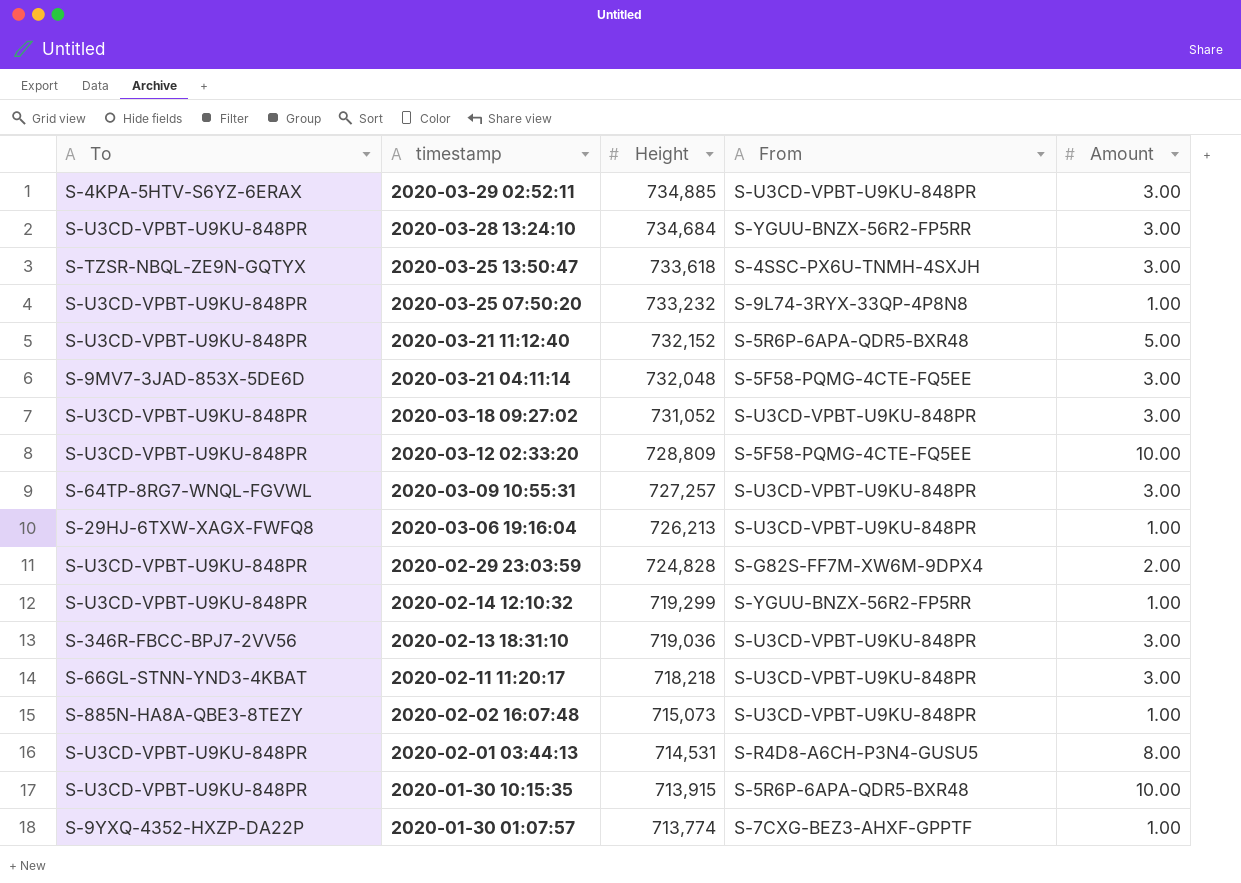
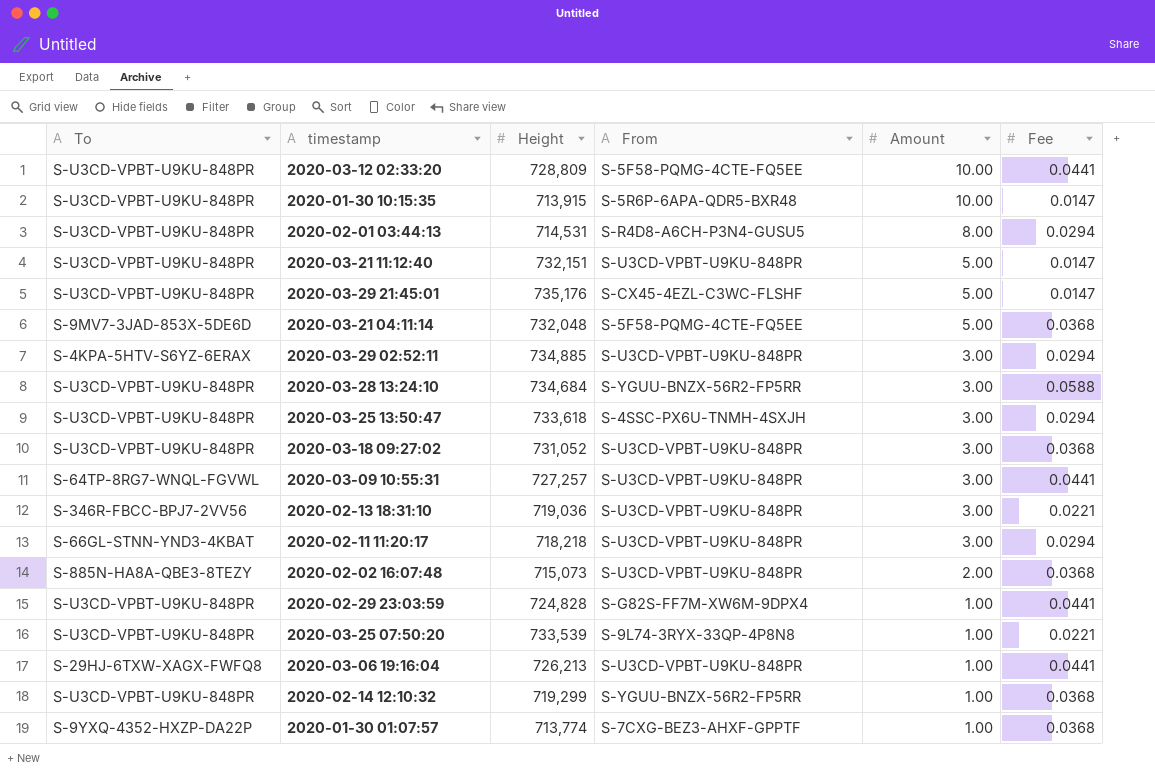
row order: timestamp descending -> Amount descending
column Fee | position: none -> 6
2020-03-21 11:12:40 | Height: 732,152 -> 732,151
2020-03-21 11:12:40 | From: S-5R6P-6APA-QDR5-BXR48 -> S-U3CD-VPBT-U9KU-848PR
row 2020-03-29 21:45:01: none -> S-U3CD-VPBT-U9KU-848PR | 735,176 | S-CX45-4EZL-C3WC-FLSHF | 5.00 | 0.0147
2020-03-21 04:11:14 | Amount: 3.00 -> 5.00
2020-03-25 13:50:47 | To: S-TZSR-NBQL-ZE9N-GQTYX -> S-U3CD-VPBT-U9KU-848PR
2020-02-02 16:07:48 | Amount: 1.00 -> 2.00
2020-02-29 23:03:59 | Amount: 2.00 -> 1.00
2020-03-25 07:50:20 | Height: 733,232 -> 733,539

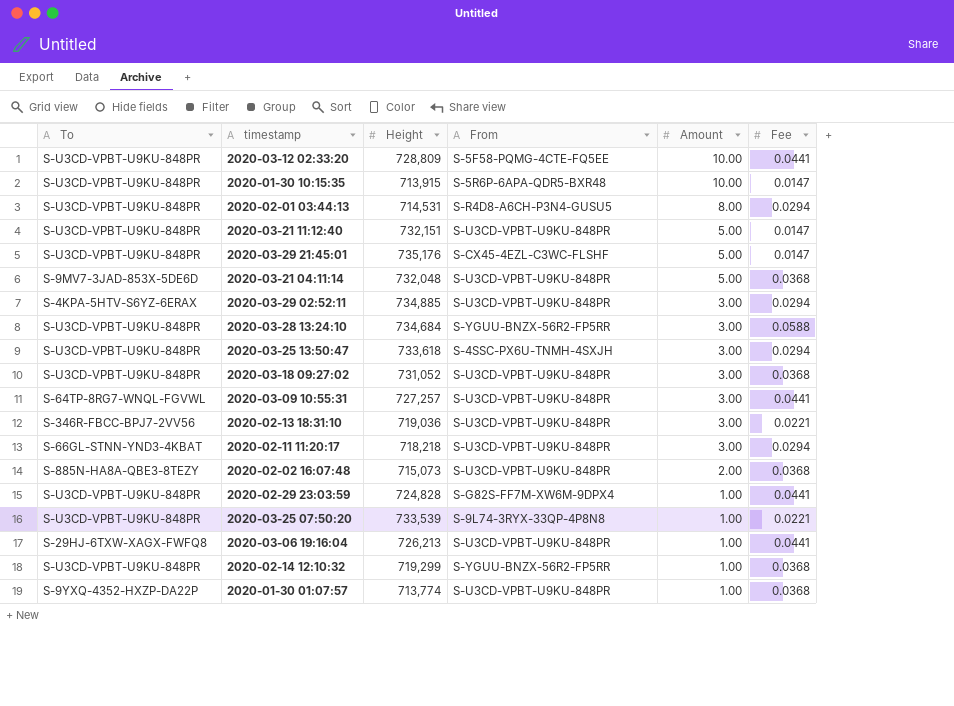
2020-03-21 04:11:14 | From: S-5F58-PQMG-4CTE-FQ5EE -> S-U3CD-VPBT-U9KU-848PR
2020-01-30 01:07:57 | From: S-7CXG-BEZ3-AHXF-GPPTF -> S-U3CD-VPBT-U9KU-848PR

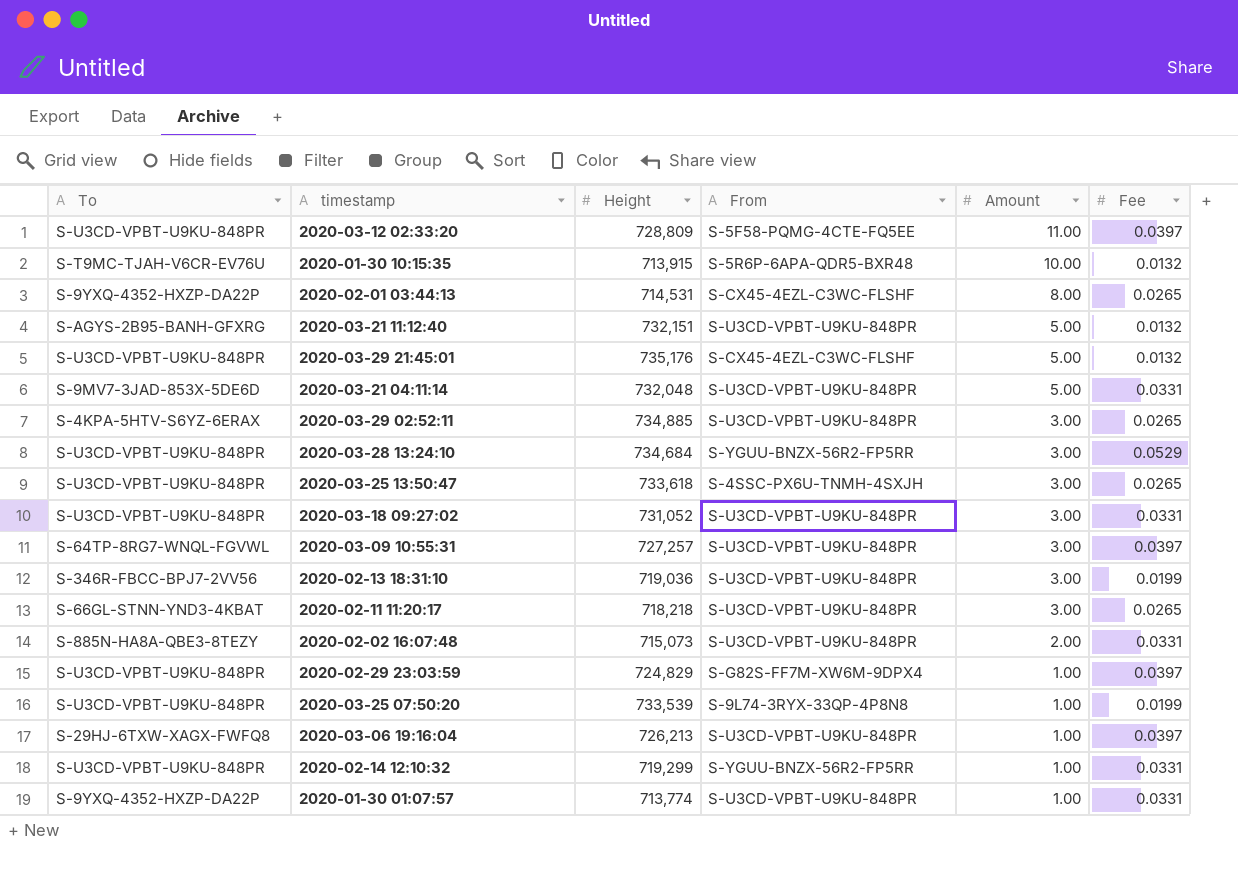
2020-03-12 02:33:20 | Amount: 10.00 -> 11.00
2020-03-12 02:33:20 | Fee: 0.0441 -> 0.0397
2020-01-30 10:15:35 | To: S-U3CD-VPBT-U9KU-848PR -> S-T9MC-TJAH-V6CR-EV76U
2020-01-30 10:15:35 | Fee: 0.0147 -> 0.0132
2020-02-01 03:44:13 | To: S-U3CD-VPBT-U9KU-848PR -> S-9YXQ-4352-HXZP-DA22P
2020-02-01 03:44:13 | From: S-R4D8-A6CH-P3N4-GUSU5 -> S-CX45-4EZL-C3WC-FLSHF
2020-02-01 03:44:13 | Fee: 0.0294 -> 0.0265
2020-03-21 11:12:40 | To: S-U3CD-VPBT-U9KU-848PR -> S-AGYS-2B95-BANH-GFXRG
2020-03-21 11:12:40 | Fee: 0.0147 -> 0.0132
2020-03-29 21:45:01 | Fee: 0.0147 -> 0.0132
2020-03-21 04:11:14 | Fee: 0.0368 -> 0.0331
2020-03-29 02:52:11 | Fee: 0.0294 -> 0.0265
2020-03-28 13:24:10 | Fee: 0.0588 -> 0.0529
2020-03-25 13:50:47 | Fee: 0.0294 -> 0.0265
2020-03-18 09:27:02 | Fee: 0.0368 -> 0.0331
2020-03-09 10:55:31 | Fee: 0.0441 -> 0.0397
2020-02-13 18:31:10 | Fee: 0.0221 -> 0.0199
2020-02-11 11:20:17 | Fee: 0.0294 -> 0.0265
2020-02-02 16:07:48 | Fee: 0.0368 -> 0.0331
2020-02-29 23:03:59 | Height: 724,828 -> 724,829
2020-02-29 23:03:59 | Fee: 0.0441 -> 0.0397
2020-03-25 07:50:20 | Fee: 0.0221 -> 0.0199
2020-03-06 19:16:04 | Fee: 0.0441 -> 0.0397
2020-02-14 12:10:32 | Fee: 0.0368 -> 0.0331
2020-01-30 01:07:57 | Fee: 0.0368 -> 0.0331

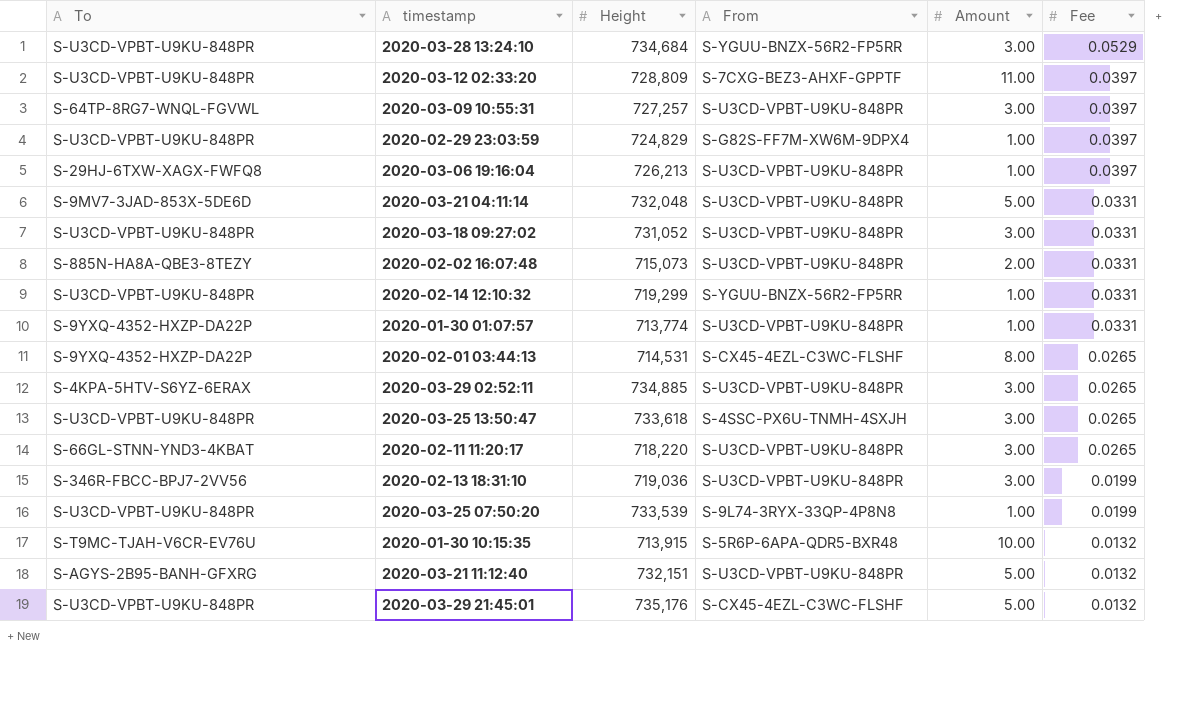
row order: Amount descending -> Fee descending
2020-03-12 02:33:20 | From: S-5F58-PQMG-4CTE-FQ5EE -> S-7CXG-BEZ3-AHXF-GPPTF
2020-02-11 11:20:17 | Height: 718,218 -> 718,220

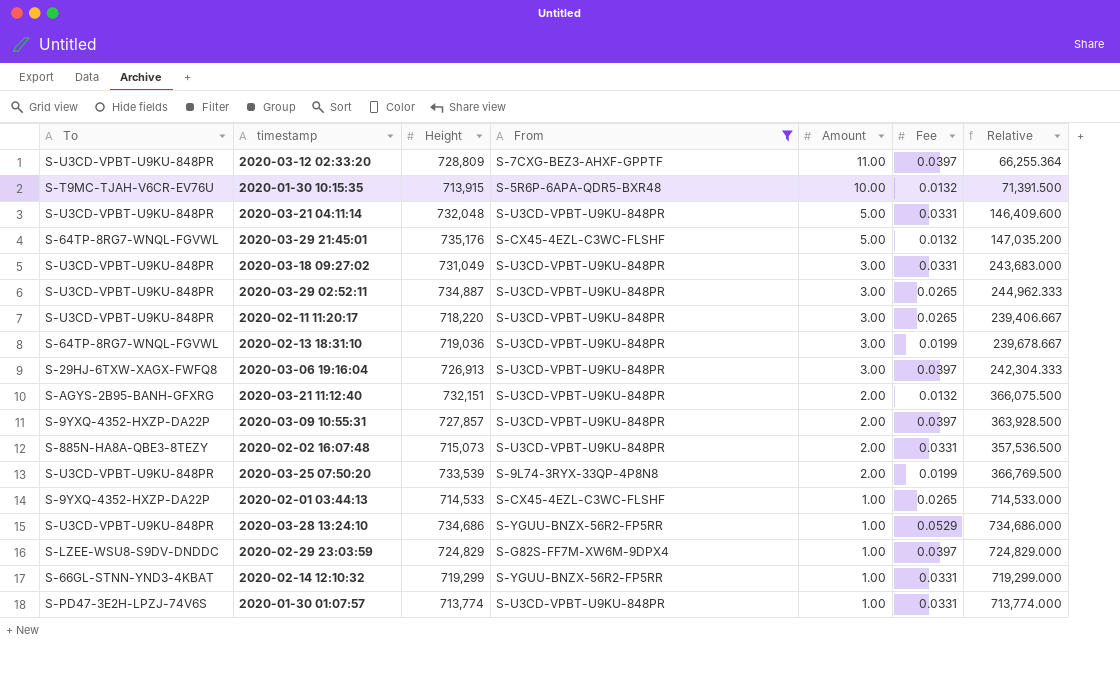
filter: none -> From != S-4SSC-PX6U-TNMH-4SXJH
row order: Fee descending -> Amount descending
column Relative | formula: none -> [Height] / [Amount]
2020-03-21 04:11:14 | To: S-9MV7-3JAD-853X-5DE6D -> S-U3CD-VPBT-U9KU-848PR
2020-03-29 21:45:01 | To: S-U3CD-VPBT-U9KU-848PR -> S-64TP-8RG7-WNQL-FGVWL
2020-03-18 09:27:02 | Height: 731,052 -> 731,049
2020-03-29 02:52:11 | To: S-4KPA-5HTV-S6YZ-6ERAX -> S-U3CD-VPBT-U9KU-848PR
2020-03-29 02:52:11 | Height: 734,885 -> 734,887
2020-02-11 11:20:17 | To: S-66GL-STNN-YND3-4KBAT -> S-U3CD-VPBT-U9KU-848PR
2020-02-13 18:31:10 | To: S-346R-FBCC-BPJ7-2VV56 -> S-64TP-8RG7-WNQL-FGVWL
2020-03-06 19:16:04 | Height: 726,213 -> 726,913
2020-03-06 19:16:04 | Amount: 1.00 -> 3.00
2020-03-21 11:12:40 | Amount: 5.00 -> 2.00
2020-03-09 10:55:31 | To: S-64TP-8RG7-WNQL-FGVWL -> S-9YXQ-4352-HXZP-DA22P
2020-03-09 10:55:31 | Height: 727,257 -> 727,857
2020-03-09 10:55:31 | Amount: 3.00 -> 2.00
2020-03-25 07:50:20 | Amount: 1.00 -> 2.00
2020-02-01 03:44:13 | Height: 714,531 -> 714,533
2020-02-01 03:44:13 | Amount: 8.00 -> 1.00
2020-03-28 13:24:10 | Height: 734,684 -> 734,686
2020-03-28 13:24:10 | Amount: 3.00 -> 1.00
2020-02-29 23:03:59 | To: S-U3CD-VPBT-U9KU-848PR -> S-LZEE-WSU8-S9DV-DNDDC
2020-02-14 12:10:32 | To: S-U3CD-VPBT-U9KU-848PR -> S-66GL-STNN-YND3-4KBAT
2020-01-30 01:07:57 | To: S-9YXQ-4352-HXZP-DA22P -> S-PD47-3E2H-LPZJ-74V6S

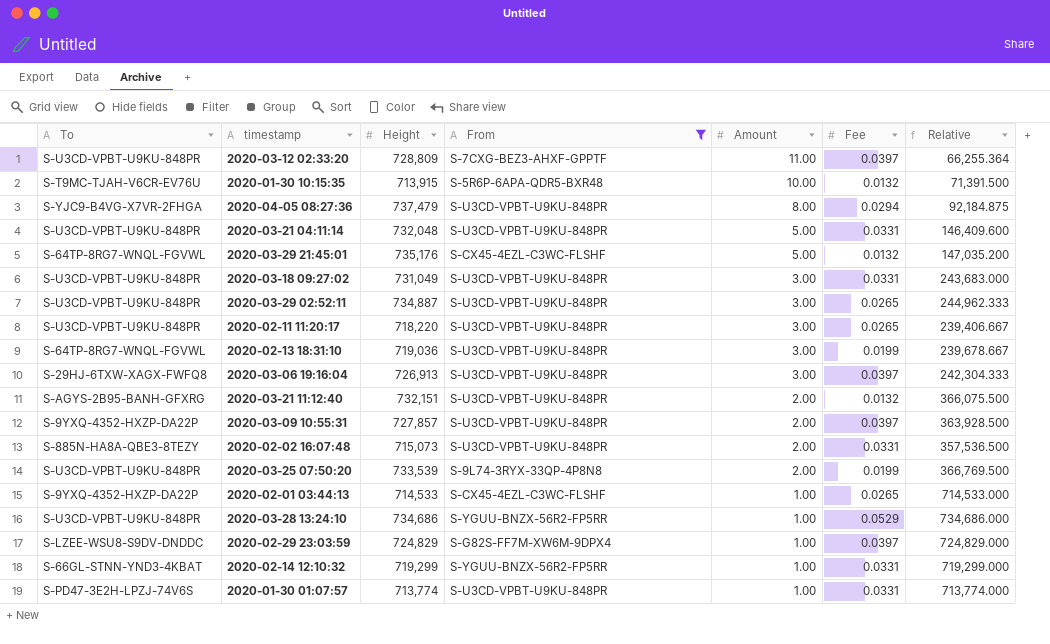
row 2020-04-05 08:27:36: none -> S-YJC9-B4VG-X7VR-2FHGA | 737,479 | S-U3CD-VPBT-U9KU-848PR | 8.00 | 0.0294 | 92,184.875

